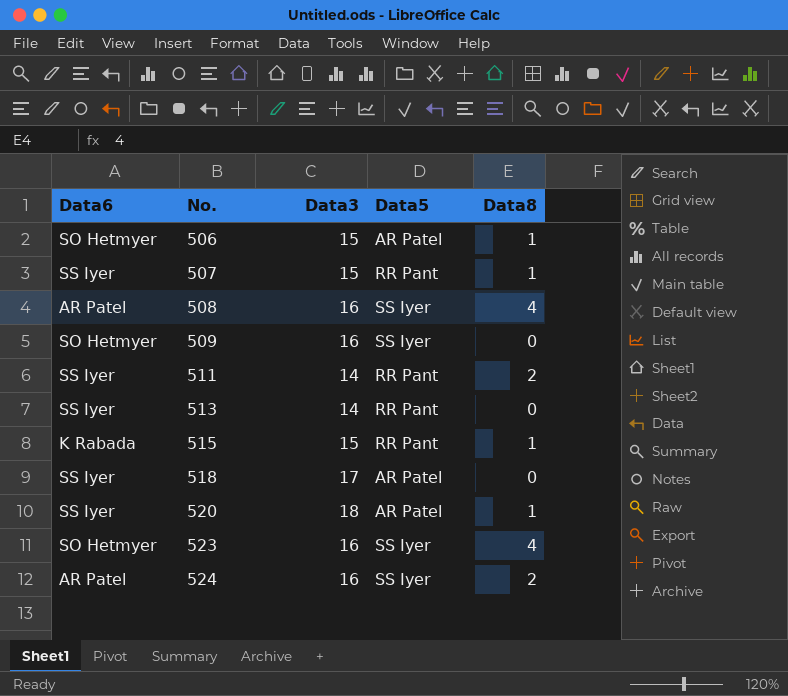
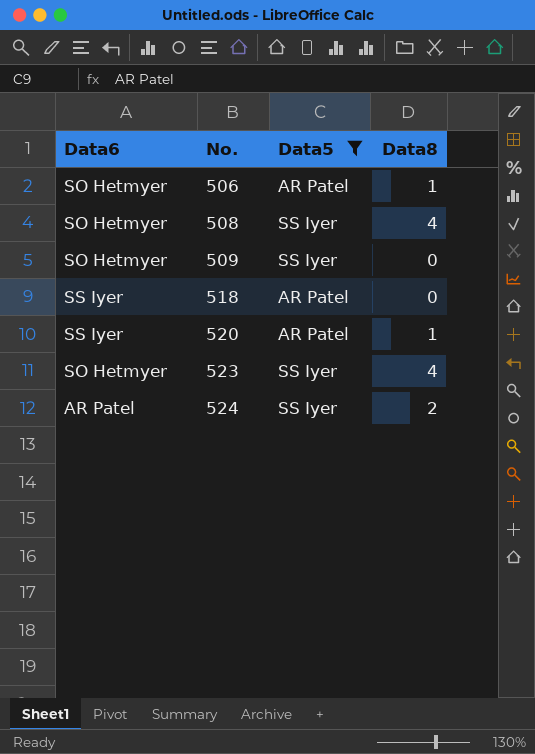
filter: none -> Data5 != RR Pant
column Data3 | position: 3 -> none
508 | Data6: AR Patel -> SO Hetmyer

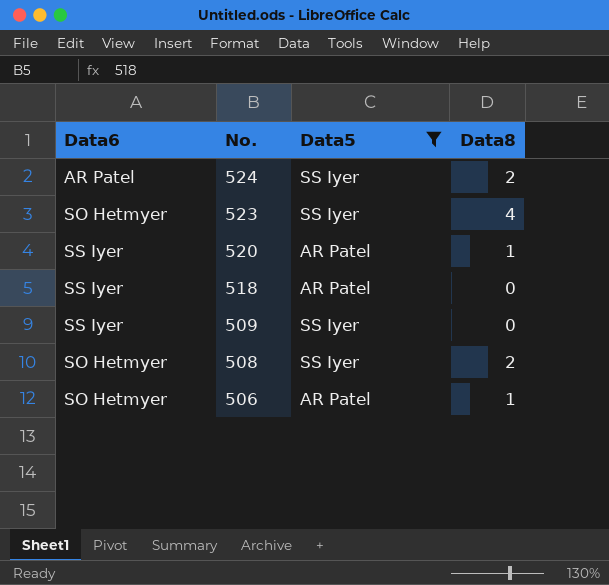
row order: No. ascending -> No. descending
509 | Data6: SO Hetmyer -> SS Iyer
508 | Data8: 4 -> 2

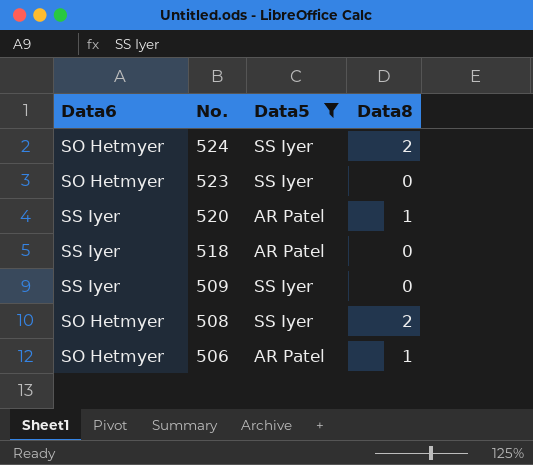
524 | Data6: AR Patel -> SO Hetmyer
523 | Data8: 4 -> 0

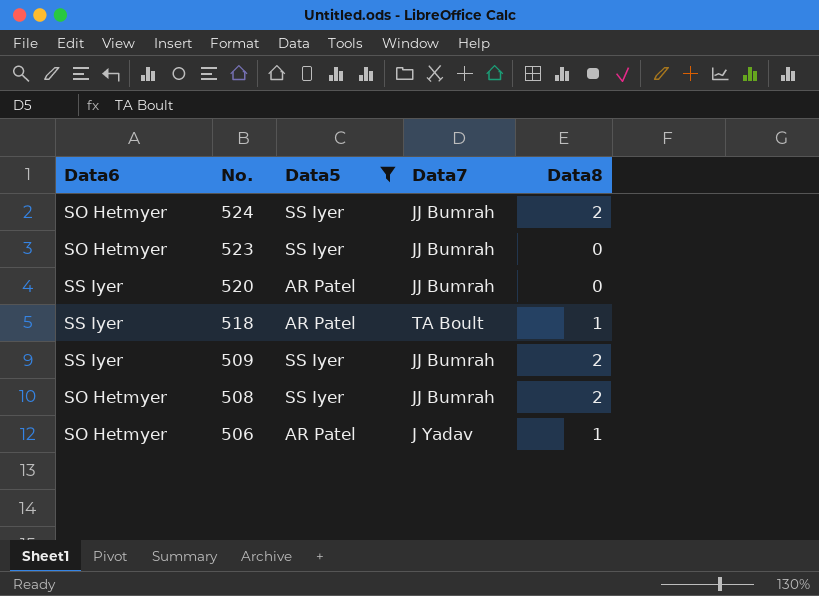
column Data7 | position: none -> 4
520 | Data8: 1 -> 0
518 | Data8: 0 -> 1
509 | Data8: 0 -> 2

